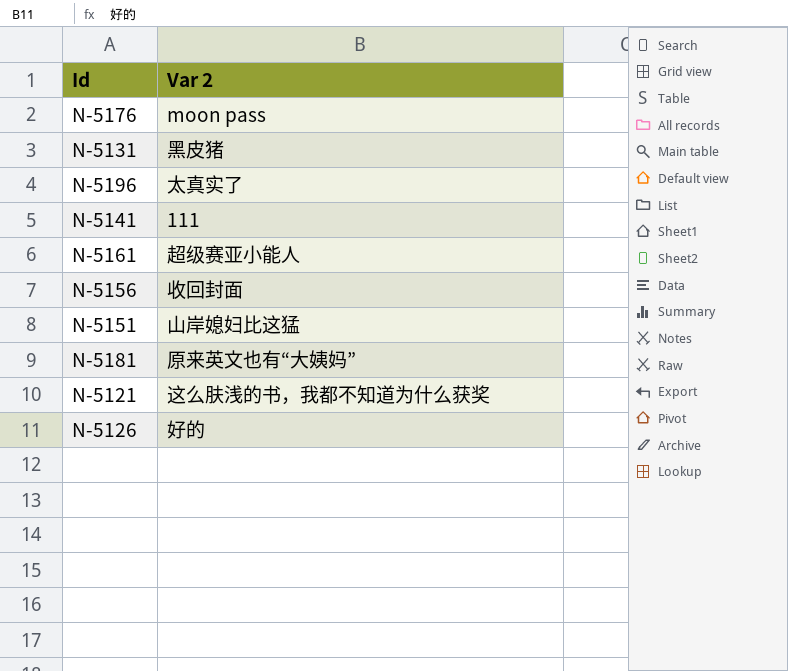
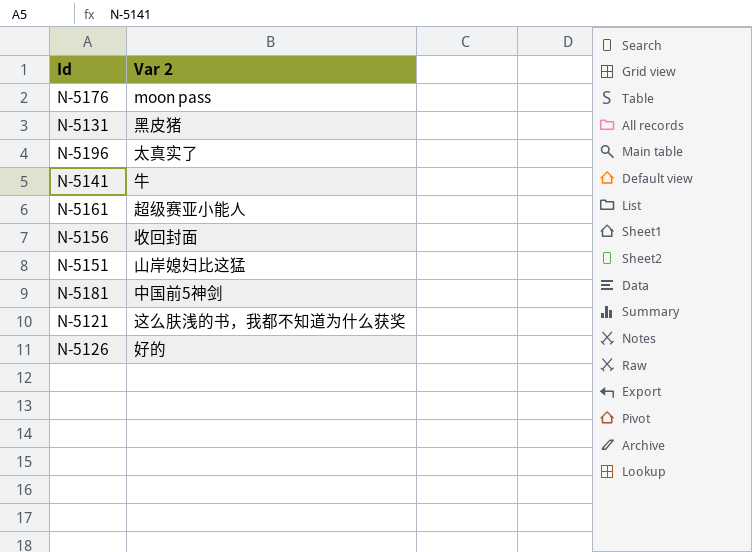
N-5141 | Var 2: 111 -> 牛
N-5181 | Var 2: 原来英文也有“大姨妈” -> 中国前5神剑

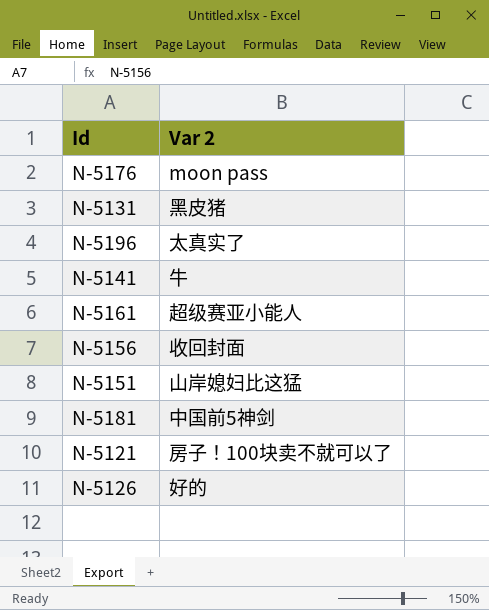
N-5121 | Var 2: 这么肤浅的书，我都不知道为什么获奖 -> 房子！100块卖不就可以了

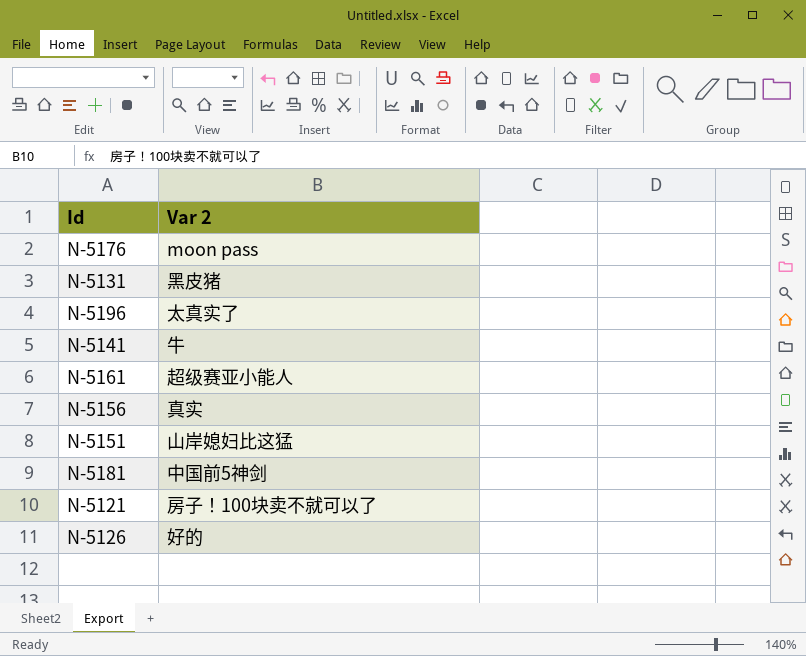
N-5156 | Var 2: 收回封面 -> 真实

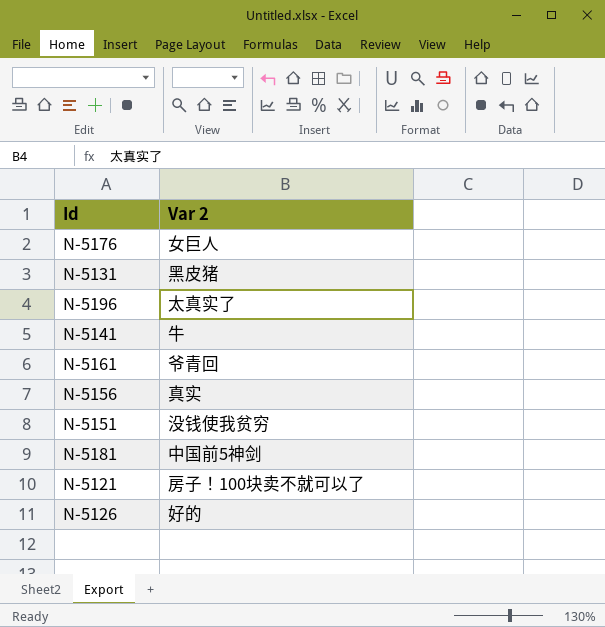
N-5176 | Var 2: moon pass -> 女巨人
N-5161 | Var 2: 超级赛亚小能人 -> 爷青回
N-5151 | Var 2: 山岸媳妇比这猛 -> 没钱使我贫穷

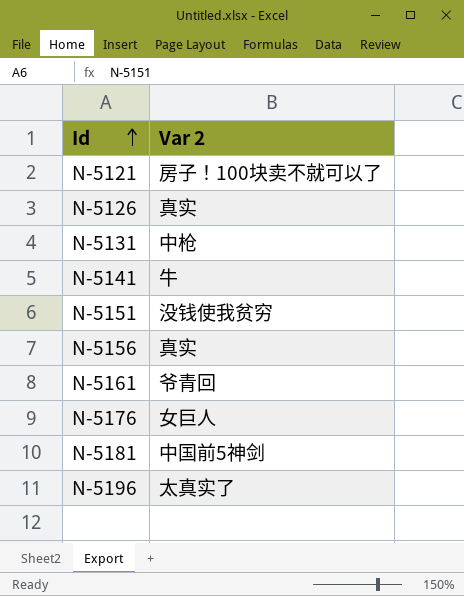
row order: none -> Id ascending
N-5126 | Var 2: 好的 -> 真实
N-5131 | Var 2: 黑皮猪 -> 中枪

